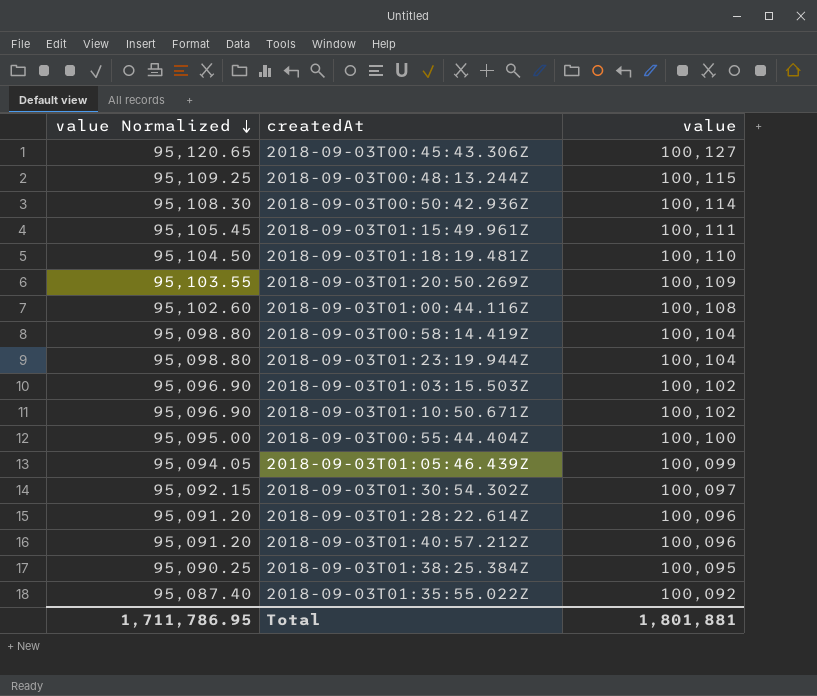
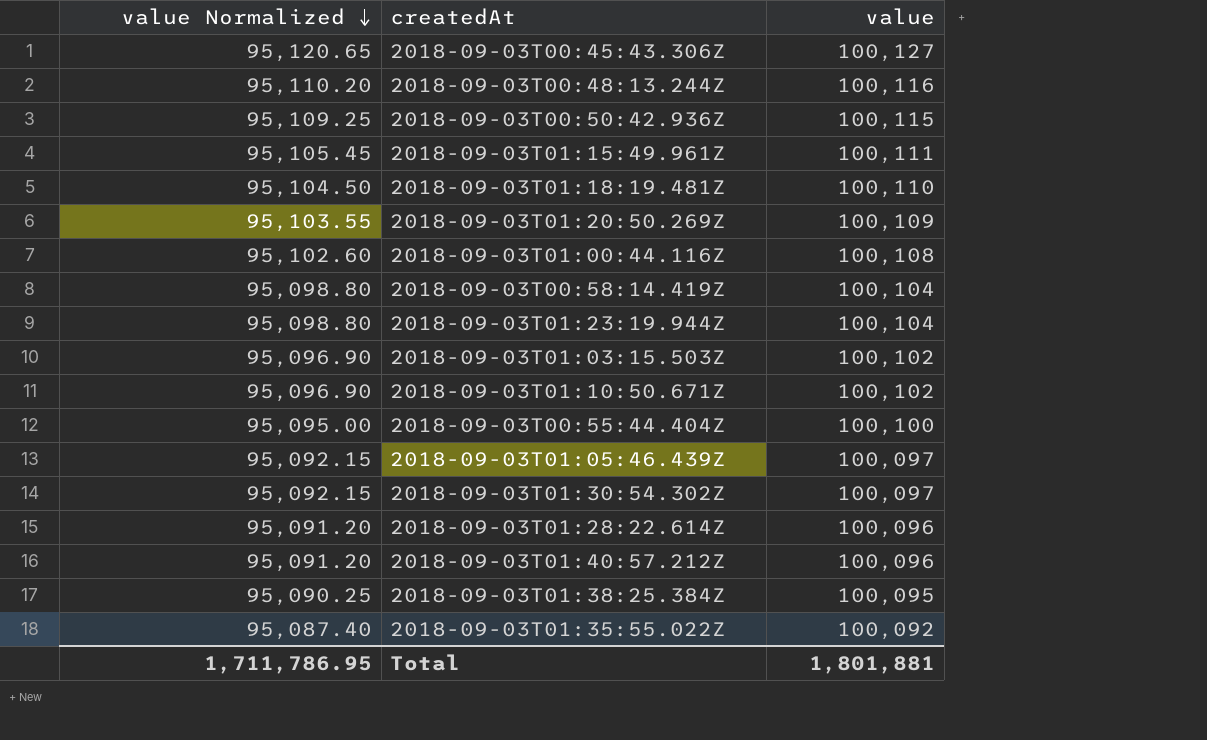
2018-09-03T00:48:13.244Z | value Normalized: 95,109.25 -> 95,110.20
2018-09-03T00:48:13.244Z | value: 100,115 -> 100,116
2018-09-03T00:50:42.936Z | value Normalized: 95,108.30 -> 95,109.25
2018-09-03T00:50:42.936Z | value: 100,114 -> 100,115
2018-09-03T01:05:46.439Z | value Normalized: 95,094.05 -> 95,092.15
2018-09-03T01:05:46.439Z | value: 100,099 -> 100,097

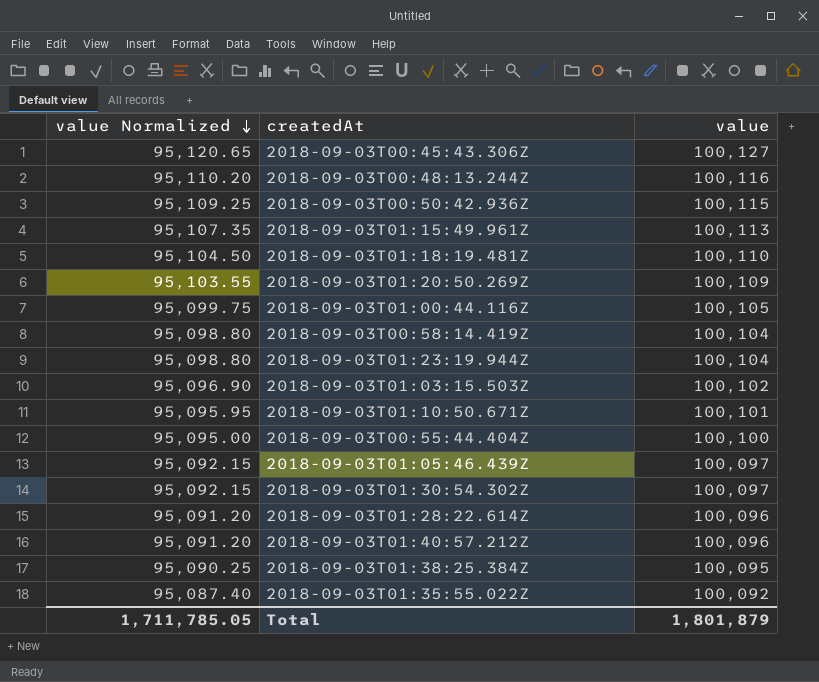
2018-09-03T01:15:49.961Z | value Normalized: 95,105.45 -> 95,107.35
2018-09-03T01:15:49.961Z | value: 100,111 -> 100,113
2018-09-03T01:00:44.116Z | value Normalized: 95,102.60 -> 95,099.75
2018-09-03T01:00:44.116Z | value: 100,108 -> 100,105
2018-09-03T01:10:50.671Z | value Normalized: 95,096.90 -> 95,095.95
2018-09-03T01:10:50.671Z | value: 100,102 -> 100,101
Total | value Normalized: 1,711,786.95 -> 1,711,785.05
Total | value: 1,801,881 -> 1,801,879

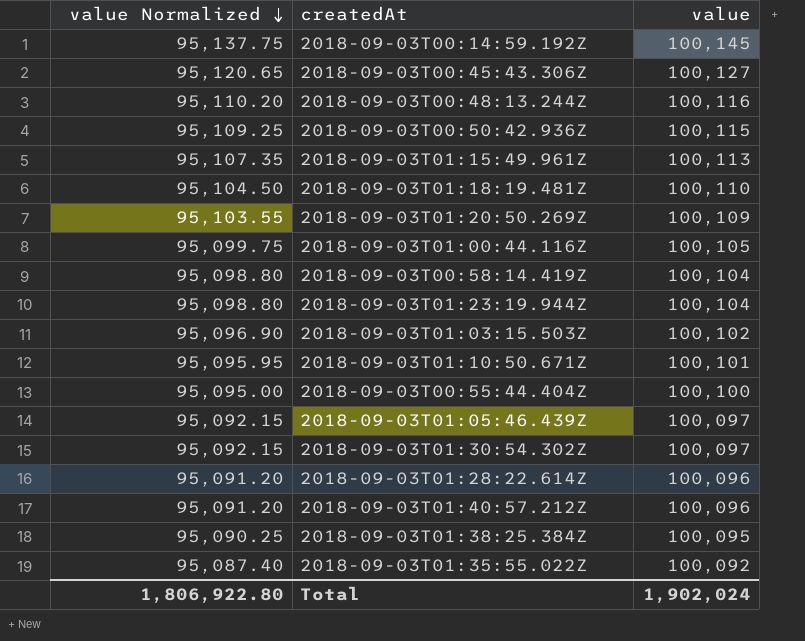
row 2018-09-03T00:14:59.192Z: none -> 95,137.75 | 100,145
Total | value Normalized: 1,711,785.05 -> 1,806,922.80
Total | value: 1,801,879 -> 1,902,024

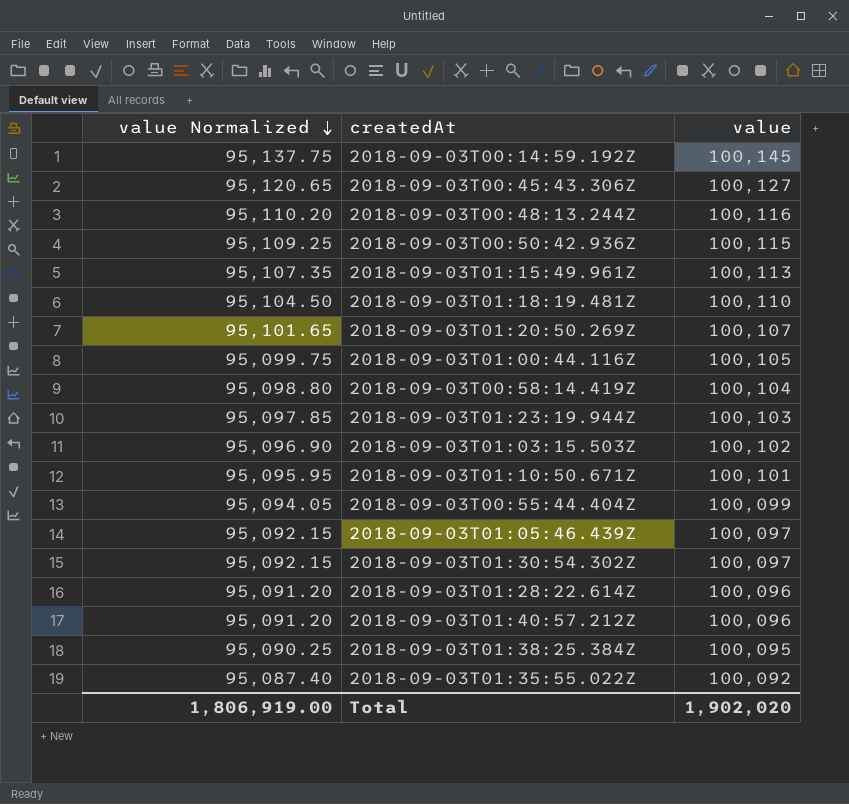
2018-09-03T01:20:50.269Z | value Normalized: 95,103.55 -> 95,101.65
2018-09-03T01:20:50.269Z | value: 100,109 -> 100,107
2018-09-03T01:23:19.944Z | value Normalized: 95,098.80 -> 95,097.85
2018-09-03T01:23:19.944Z | value: 100,104 -> 100,103
2018-09-03T00:55:44.404Z | value Normalized: 95,095.00 -> 95,094.05
2018-09-03T00:55:44.404Z | value: 100,100 -> 100,099
Total | value Normalized: 1,806,922.80 -> 1,806,919.00
Total | value: 1,902,024 -> 1,902,020

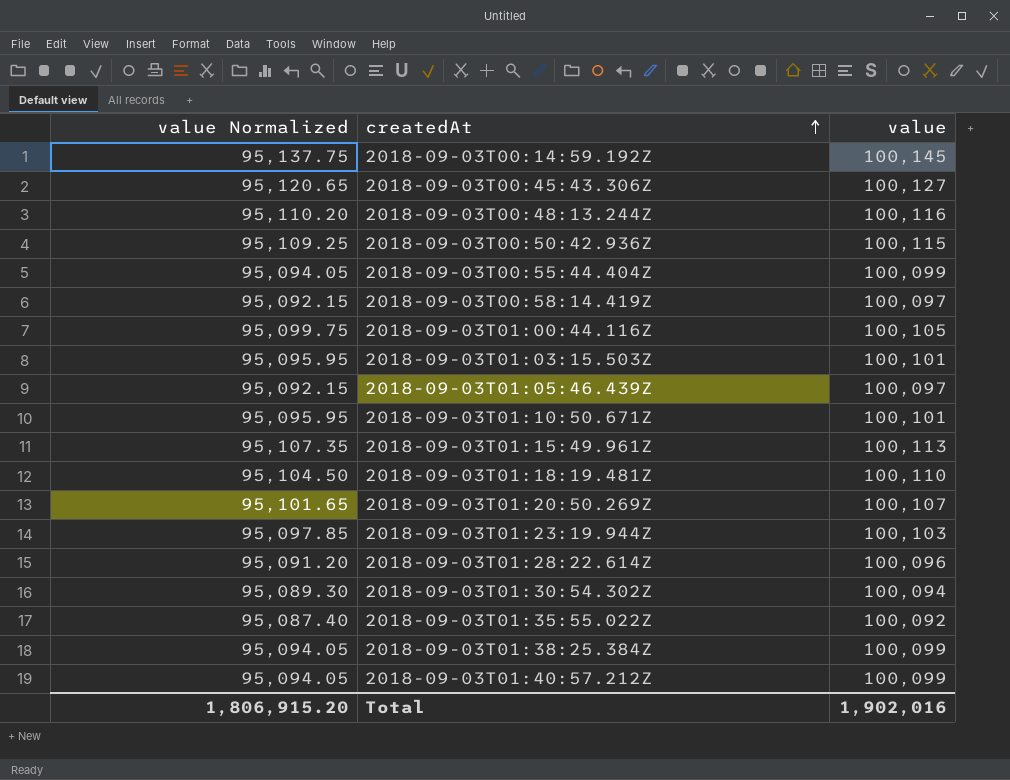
row order: value Normalized descending -> createdAt ascending
2018-09-03T00:58:14.419Z | value Normalized: 95,098.80 -> 95,092.15
2018-09-03T00:58:14.419Z | value: 100,104 -> 100,097
2018-09-03T01:03:15.503Z | value Normalized: 95,096.90 -> 95,095.95
2018-09-03T01:03:15.503Z | value: 100,102 -> 100,101
2018-09-03T01:30:54.302Z | value Normalized: 95,092.15 -> 95,089.30
2018-09-03T01:30:54.302Z | value: 100,097 -> 100,094
2018-09-03T01:38:25.384Z | value Normalized: 95,090.25 -> 95,094.05
2018-09-03T01:38:25.384Z | value: 100,095 -> 100,099
2018-09-03T01:40:57.212Z | value Normalized: 95,091.20 -> 95,094.05
2018-09-03T01:40:57.212Z | value: 100,096 -> 100,099
Total | value Normalized: 1,806,919.00 -> 1,806,915.20
Total | value: 1,902,020 -> 1,902,016

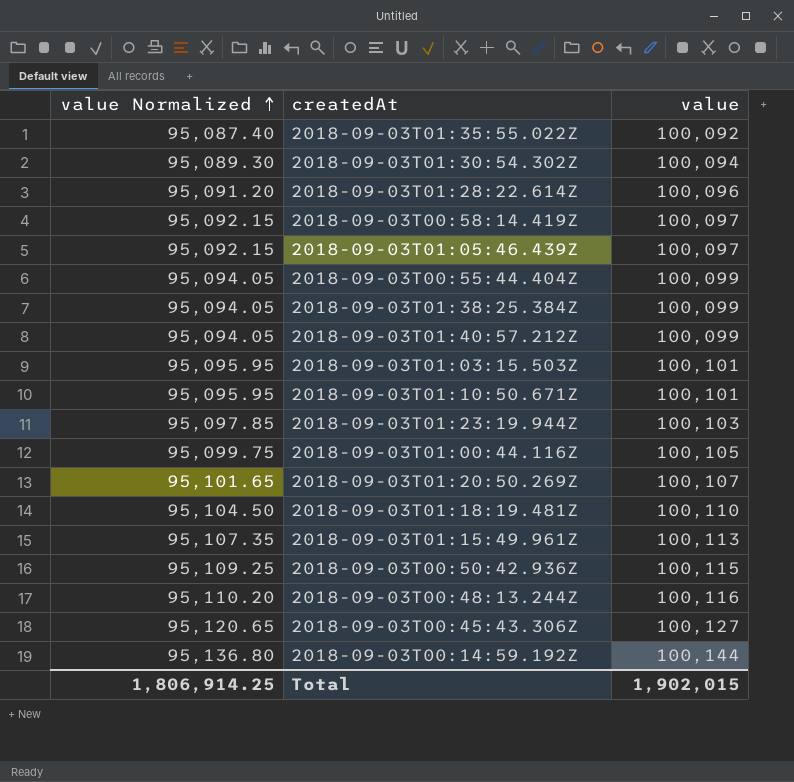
row order: createdAt ascending -> value Normalized ascending
2018-09-03T00:14:59.192Z | value Normalized: 95,137.75 -> 95,136.80
2018-09-03T00:14:59.192Z | value: 100,145 -> 100,144
Total | value Normalized: 1,806,915.20 -> 1,806,914.25
Total | value: 1,902,016 -> 1,902,015

